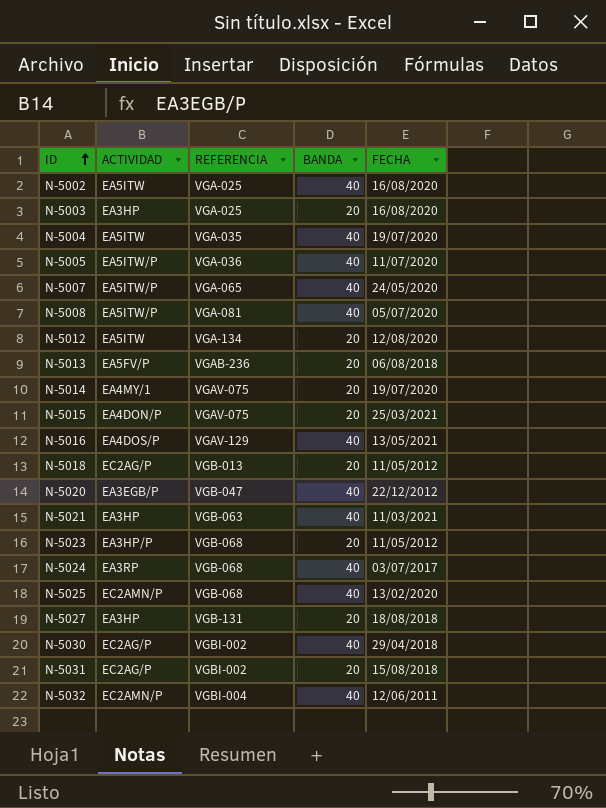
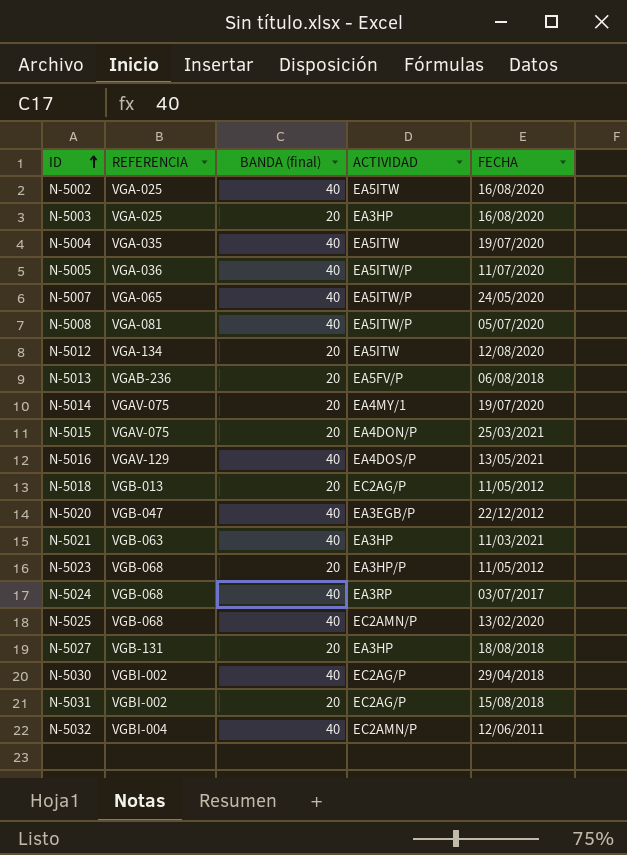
column name: BANDA -> BANDA (final)
column ACTIVIDAD | position: 2 -> 4

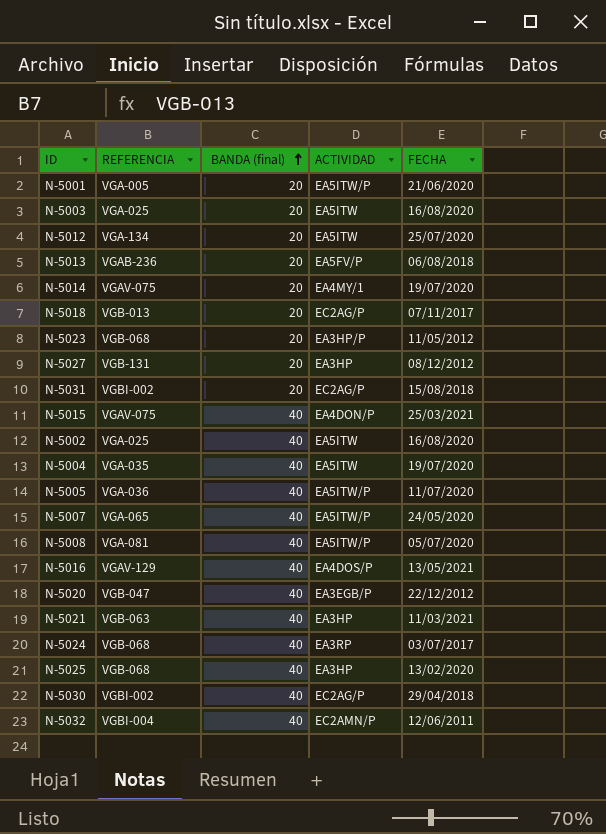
row order: ID ascending -> BANDA (final) ascending
row N-5001: none -> VGA-005 | 20 | EA5ITW/P | 21/06/2020
N-5003 | ACTIVIDAD: EA3HP -> EA5ITW
N-5012 | FECHA: 12/08/2020 -> 25/07/2020
N-5018 | FECHA: 11/05/2012 -> 07/11/2017
N-5027 | FECHA: 18/08/2018 -> 08/12/2012
N-5015 | BANDA (final): 20 -> 40
N-5025 | ACTIVIDAD: EC2AMN/P -> EA3HP

